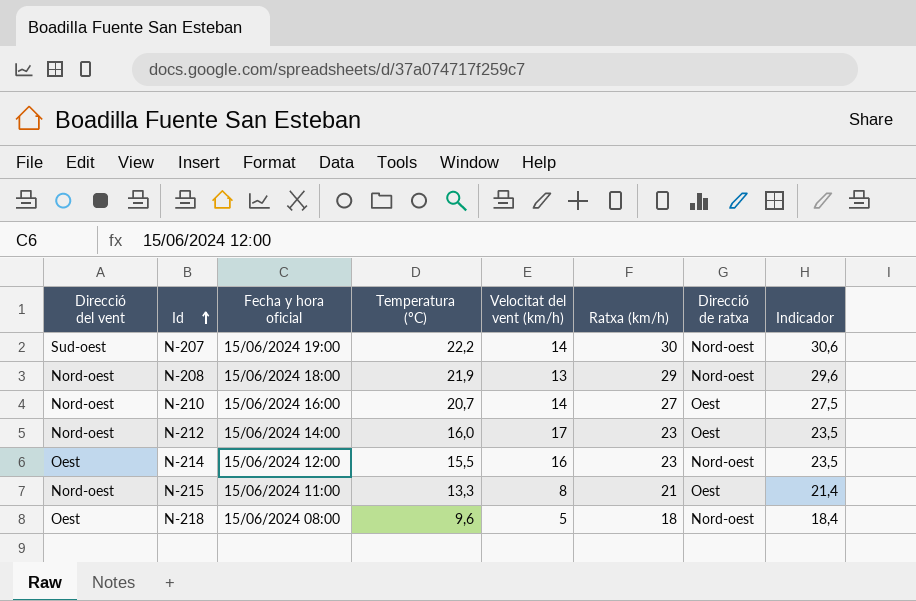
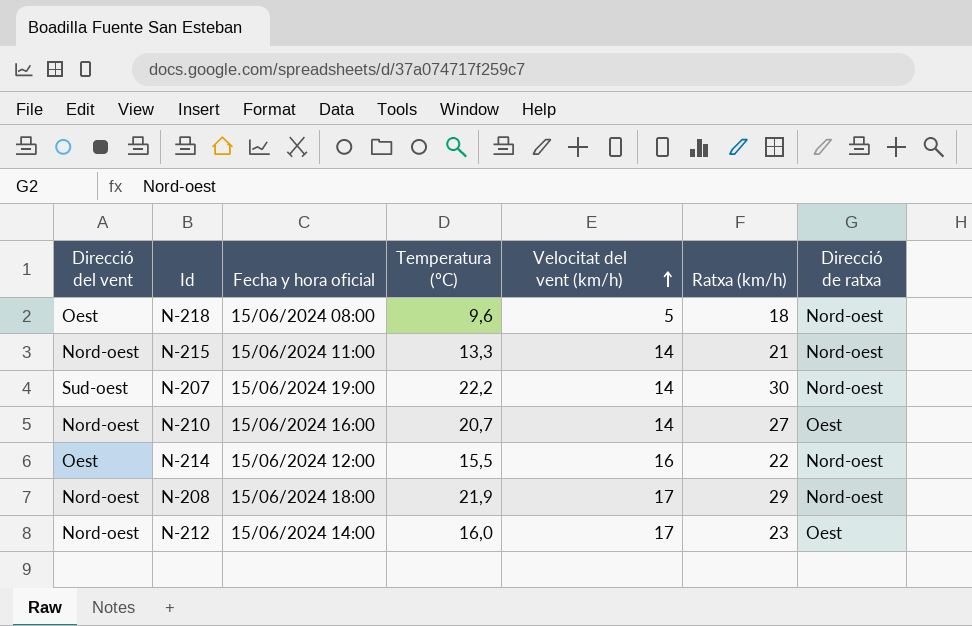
row order: Id ascending -> Velocitat del vent (km/h) ascending
column Indicador | formula: [Ratxa (km/h)] * 1,02 -> none
N-215 | Velocitat del vent (km/h): 8 -> 14
N-215 | Direcció de ratxa: Oest -> Nord-oest
N-214 | Ratxa (km/h): 23 -> 22
N-208 | Velocitat del vent (km/h): 13 -> 17

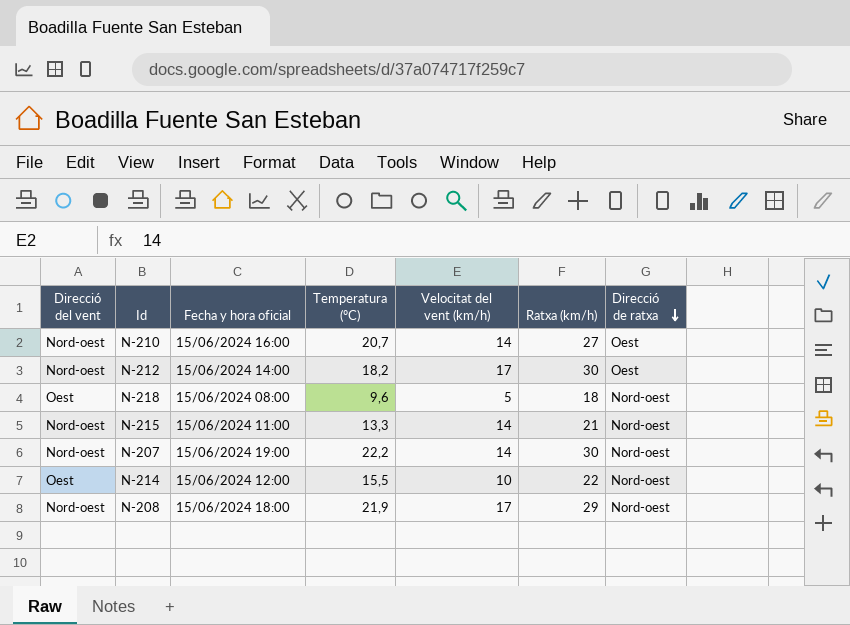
row order: Velocitat del vent (km/h) ascending -> Direcció de ratxa descending
N-212 | Temperatura (ºC): 16,0 -> 18,2
N-212 | Ratxa (km/h): 23 -> 30
N-207 | Direcció del vent: Sud-oest -> Nord-oest
N-214 | Velocitat del vent (km/h): 16 -> 10

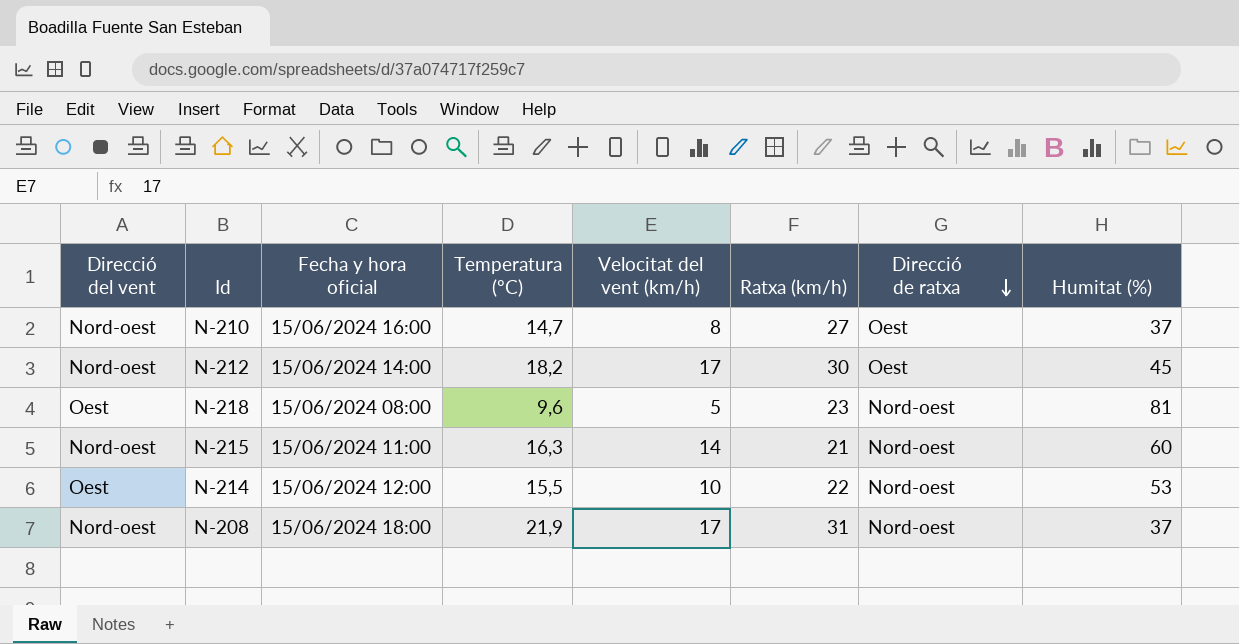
column Humitat (%) | position: none -> 8
row N-207: Nord-oest | 15/06/2024 19:00 | 22,2 | 14 | 30 | Nord-oest -> none
N-210 | Temperatura (ºC): 20,7 -> 14,7
N-210 | Velocitat del vent (km/h): 14 -> 8
N-218 | Ratxa (km/h): 18 -> 23
N-215 | Temperatura (ºC): 13,3 -> 16,3
N-208 | Ratxa (km/h): 29 -> 31

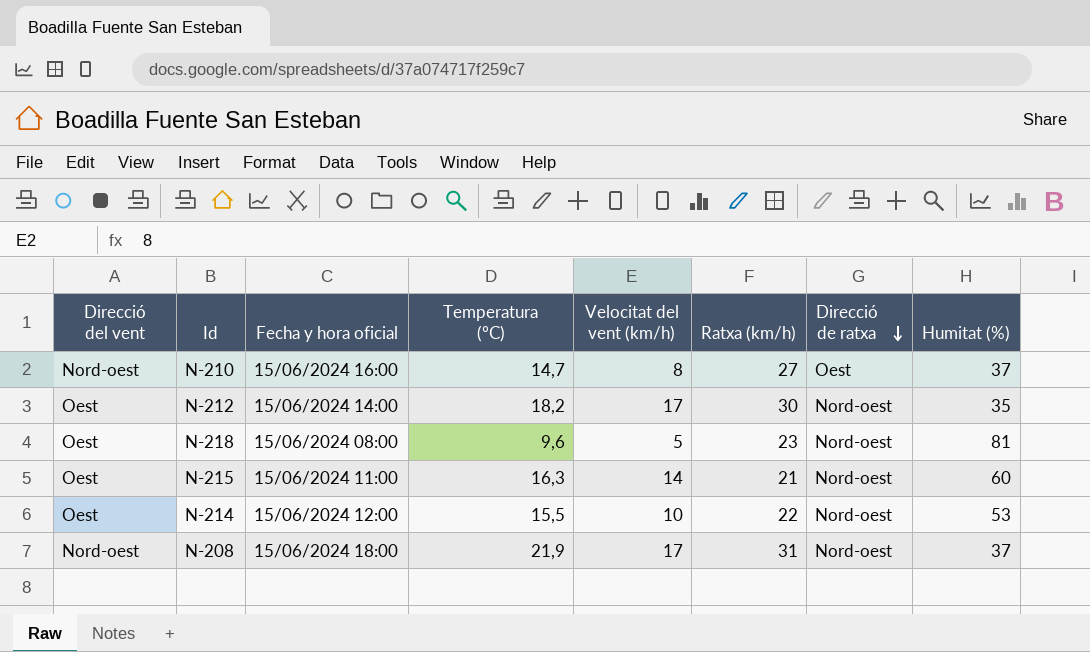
N-212 | Direcció del vent: Nord-oest -> Oest
N-212 | Direcció de ratxa: Oest -> Nord-oest
N-212 | Humitat (%): 45 -> 35
N-215 | Direcció del vent: Nord-oest -> Oest

